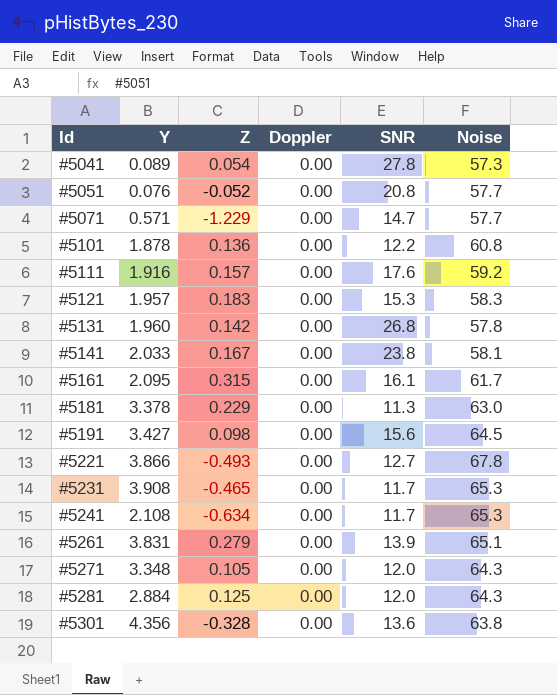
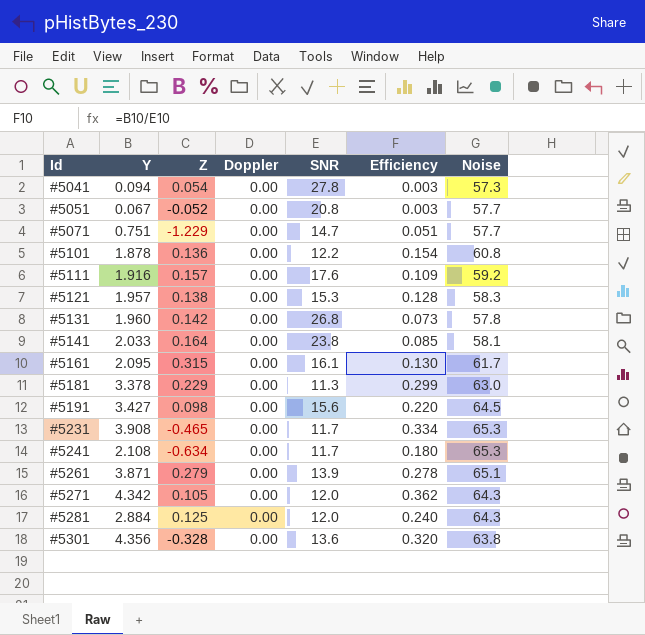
column Efficiency | formula: none -> [Y] / [SNR]
row #5221: 3.866 | -0.493 | 0.00 | 12.7 | 67.8 -> none
#5041 | Y: 0.089 -> 0.094
#5051 | Y: 0.076 -> 0.067
#5071 | Y: 0.571 -> 0.751
#5121 | Z: 0.183 -> 0.138
#5141 | Z: 0.167 -> 0.164
#5261 | Y: 3.831 -> 3.871
#5271 | Y: 3.348 -> 4.342

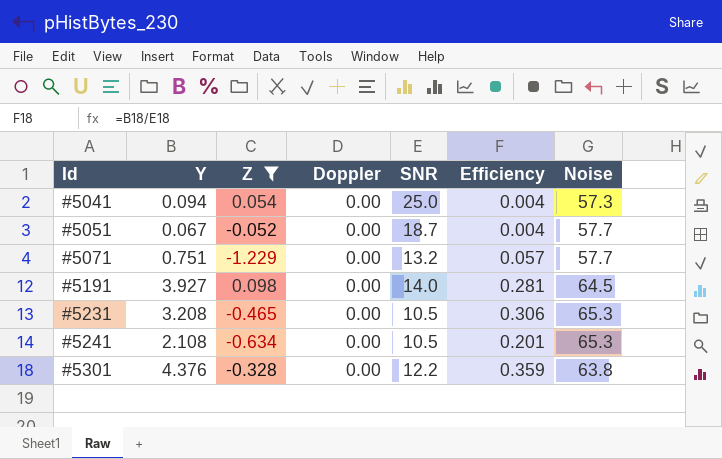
filter: none -> Z <= 0.098
#5041 | SNR: 27.8 -> 25.0
#5041 | Efficiency: 0.003 -> 0.004
#5051 | SNR: 20.8 -> 18.7
#5051 | Efficiency: 0.003 -> 0.004
#5071 | SNR: 14.7 -> 13.2
#5071 | Efficiency: 0.051 -> 0.057
#5191 | Y: 3.427 -> 3.927
#5191 | SNR: 15.6 -> 14.0
#5191 | Efficiency: 0.220 -> 0.281
#5231 | Y: 3.908 -> 3.208
#5231 | SNR: 11.7 -> 10.5
#5231 | Efficiency: 0.334 -> 0.306
#5241 | SNR: 11.7 -> 10.5
#5241 | Efficiency: 0.180 -> 0.201
#5301 | Y: 4.356 -> 4.376
#5301 | SNR: 13.6 -> 12.2
#5301 | Efficiency: 0.320 -> 0.359

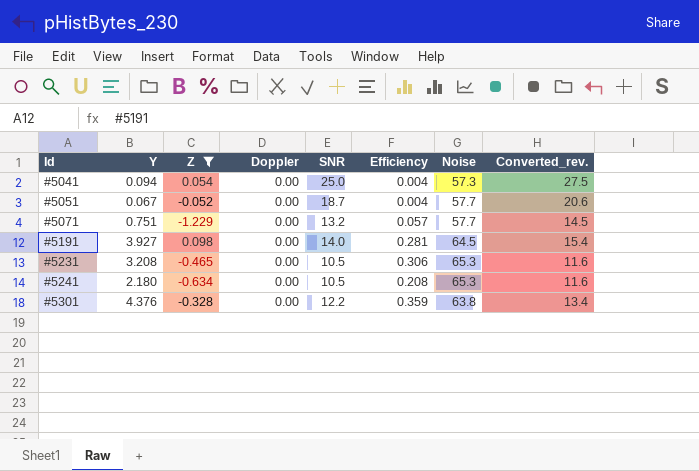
column Converted_rev. | formula: none -> [SNR] * 1.1
#5241 | Y: 2.108 -> 2.180
#5241 | Efficiency: 0.201 -> 0.208

